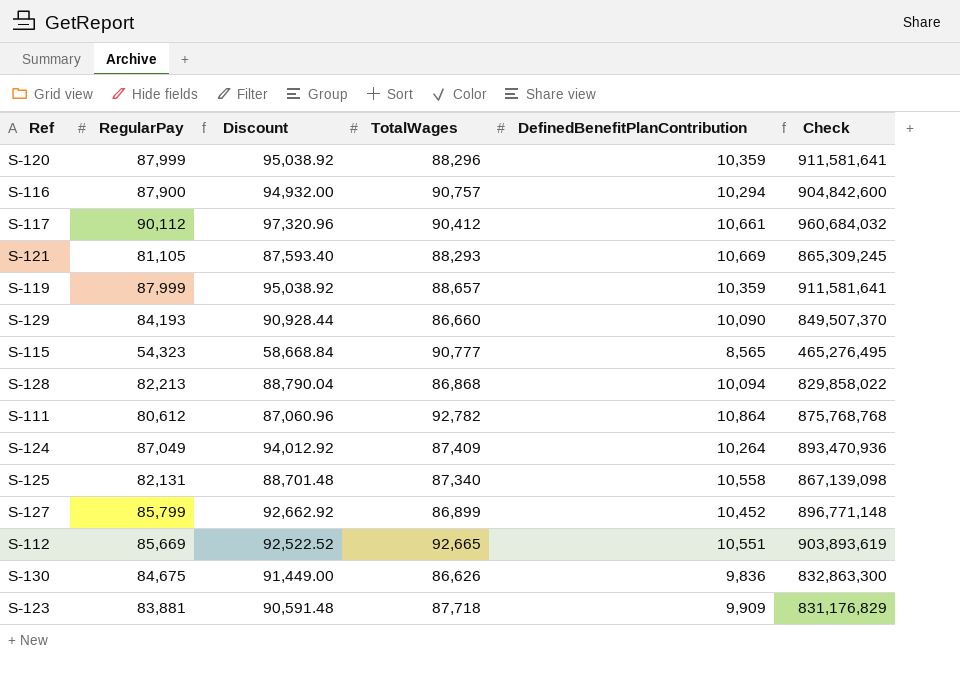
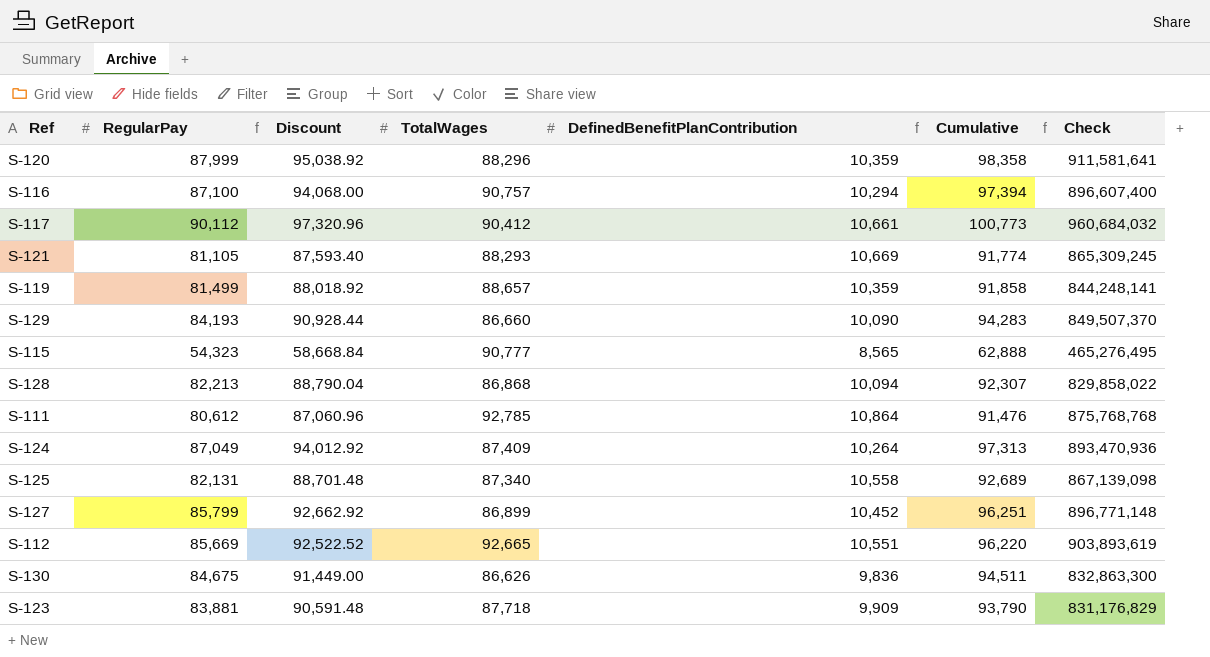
column Cumulative | formula: none -> [RegularPay] + [DefinedBenefitPlanContribution]
S-116 | RegularPay: 87,900 -> 87,100
S-116 | Discount: 94,932.00 -> 94,068.00
S-116 | Check: 904,842,600 -> 896,607,400
S-119 | RegularPay: 87,999 -> 81,499
S-119 | Discount: 95,038.92 -> 88,018.92
S-119 | Check: 911,581,641 -> 844,248,141
S-111 | TotalWages: 92,782 -> 92,785

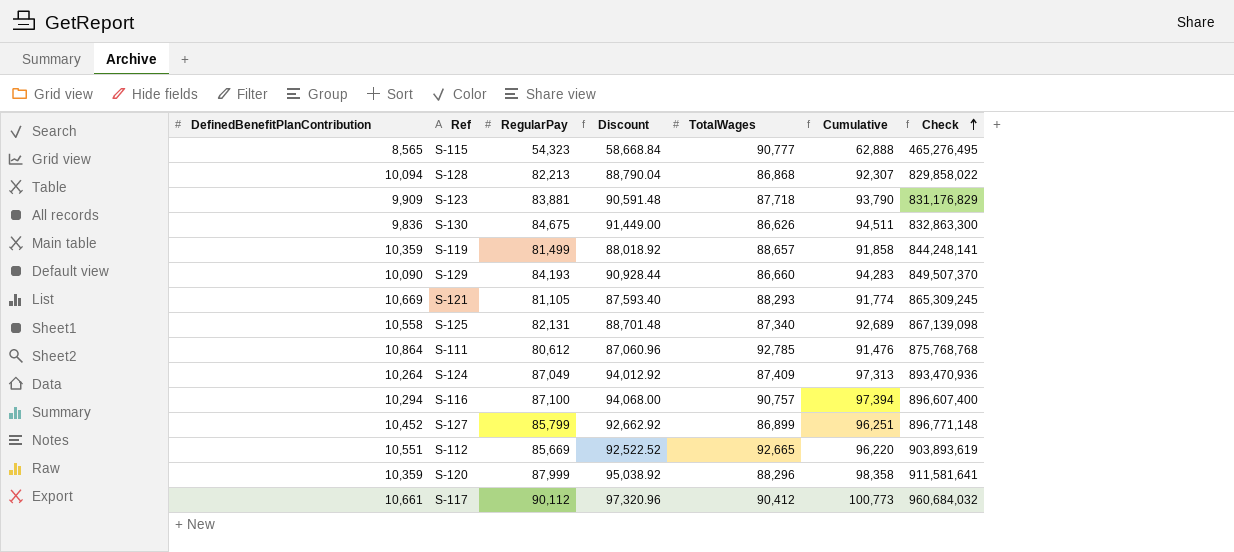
row order: none -> Check ascending
column DefinedBenefitPlanContribution | position: 5 -> 1

